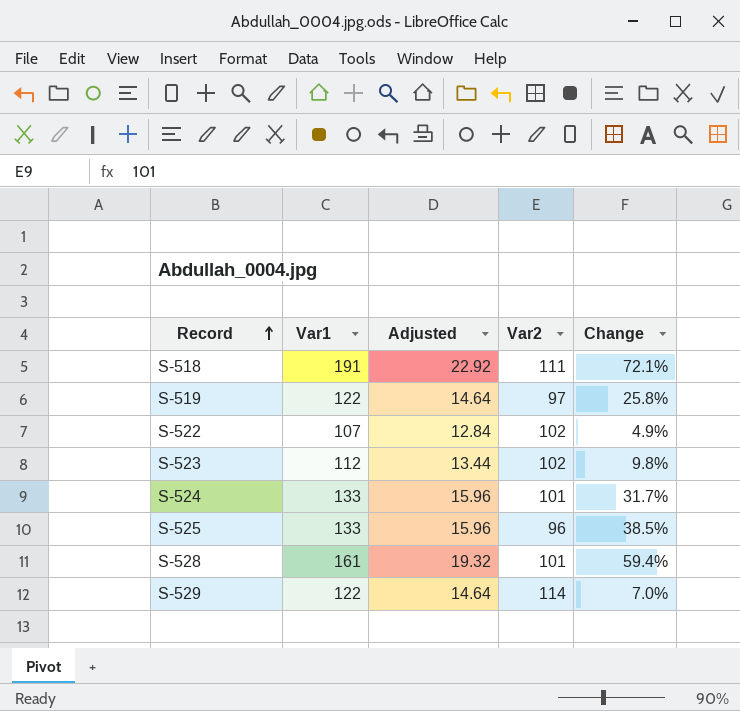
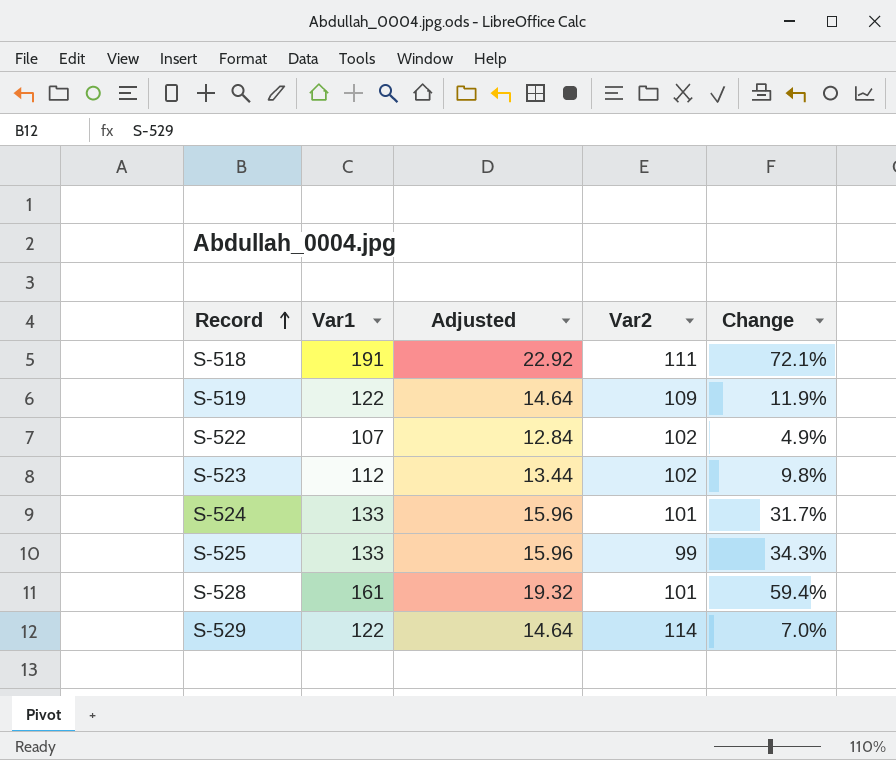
S-519 | Var2: 97 -> 109
S-519 | Change: 25.8% -> 11.9%
S-525 | Var2: 96 -> 99
S-525 | Change: 38.5% -> 34.3%

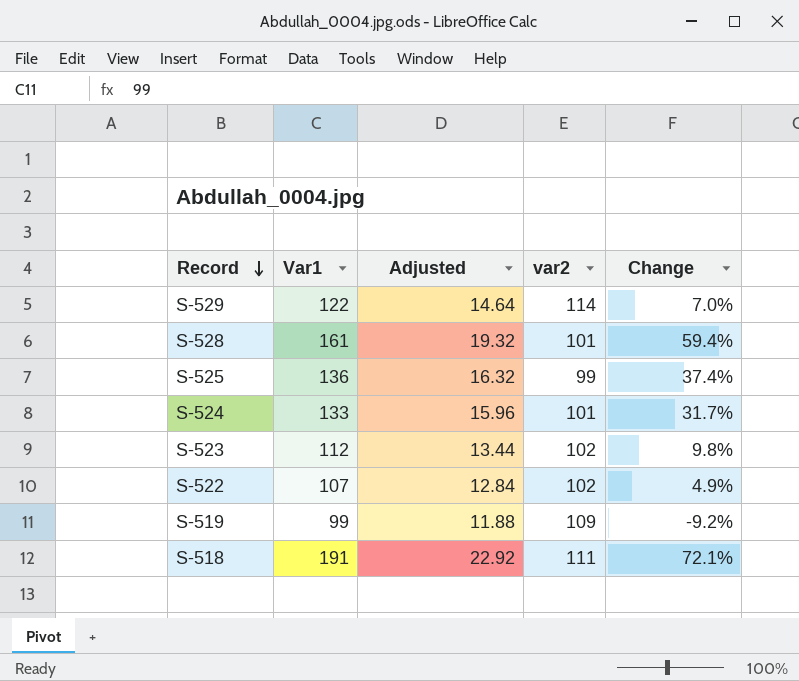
row order: Record ascending -> Record descending
column name: Var2 -> var2
S-525 | Var1: 133 -> 136
S-525 | Adjusted: 15.96 -> 16.32
S-525 | Change: 34.3% -> 37.4%
S-519 | Var1: 122 -> 99
S-519 | Adjusted: 14.64 -> 11.88
S-519 | Change: 11.9% -> -9.2%

